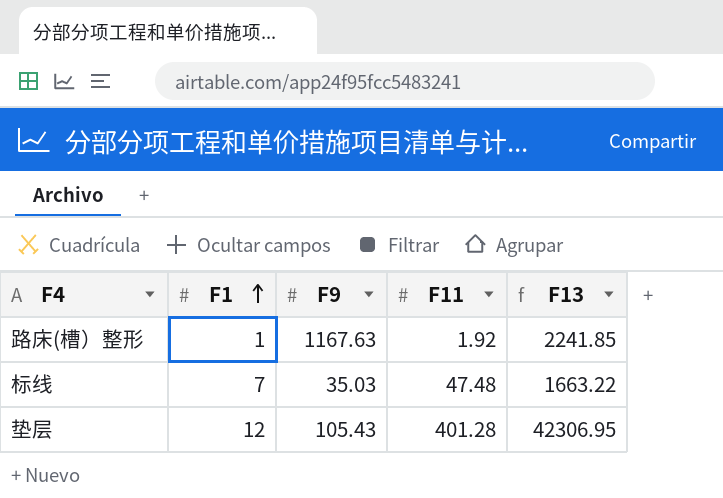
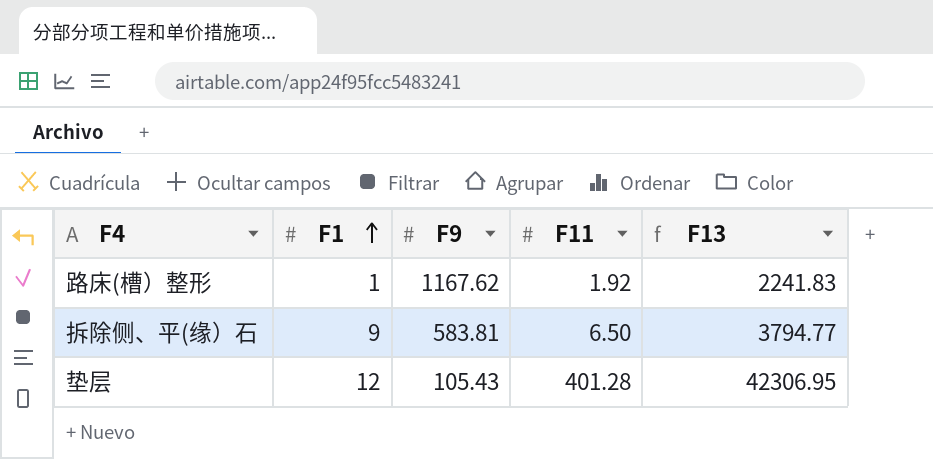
row 标线: 7 | 35.03 | 47.48 | 1663.22 -> none
路床(槽）整形 | F9: 1167.63 -> 1167.62
路床(槽）整形 | F13: 2241.85 -> 2241.83
row 拆除侧、平(缘）石: none -> 9 | 583.81 | 6.50 | 3794.77

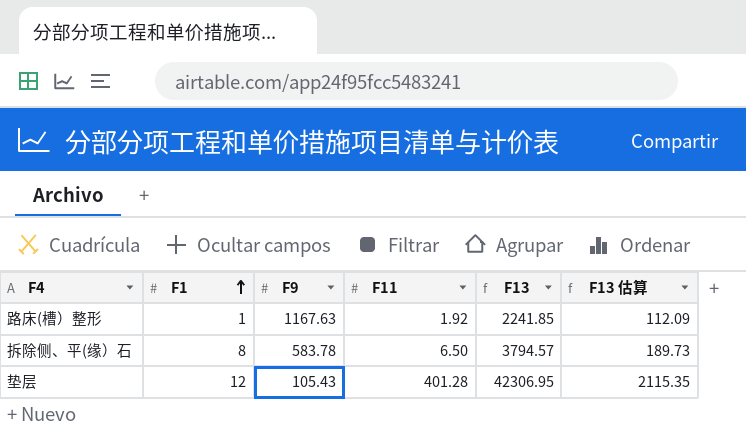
column F13 估算 | formula: none -> [F13] * 0.05
路床(槽）整形 | F9: 1167.62 -> 1167.63
路床(槽）整形 | F13: 2241.83 -> 2241.85
拆除侧、平(缘）石 | F1: 9 -> 8
拆除侧、平(缘）石 | F9: 583.81 -> 583.78
拆除侧、平(缘）石 | F13: 3794.77 -> 3794.57

